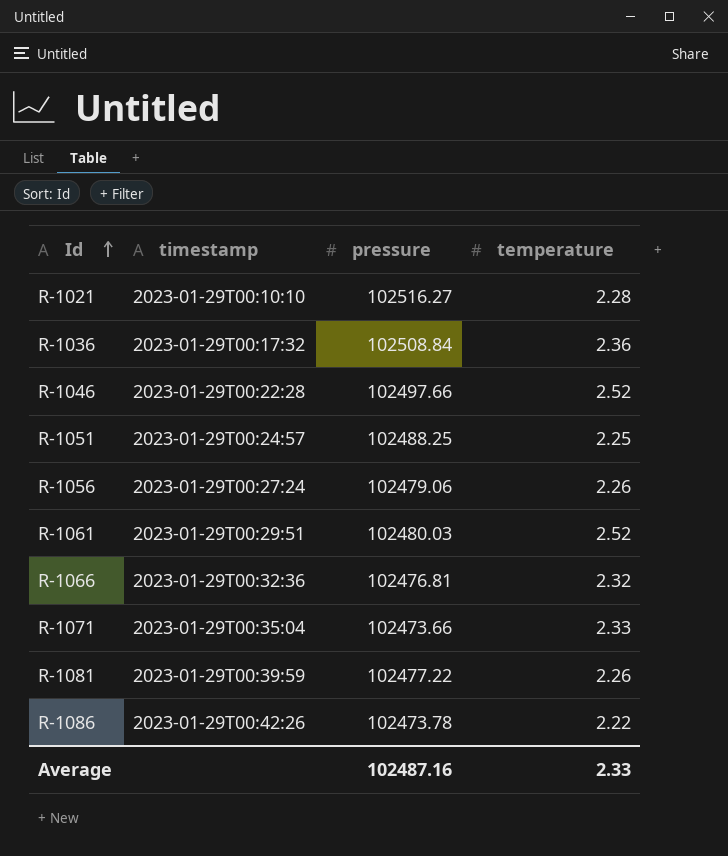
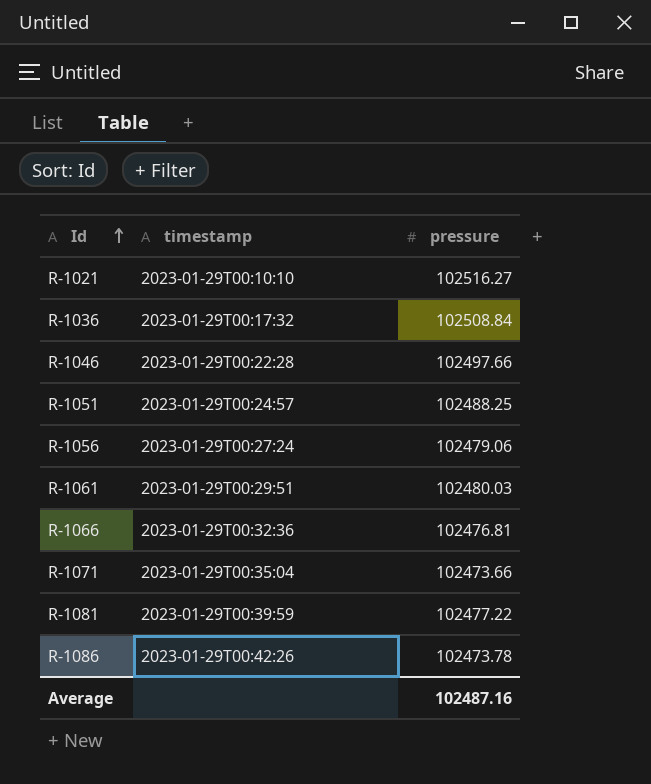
column temperature | position: 4 -> none

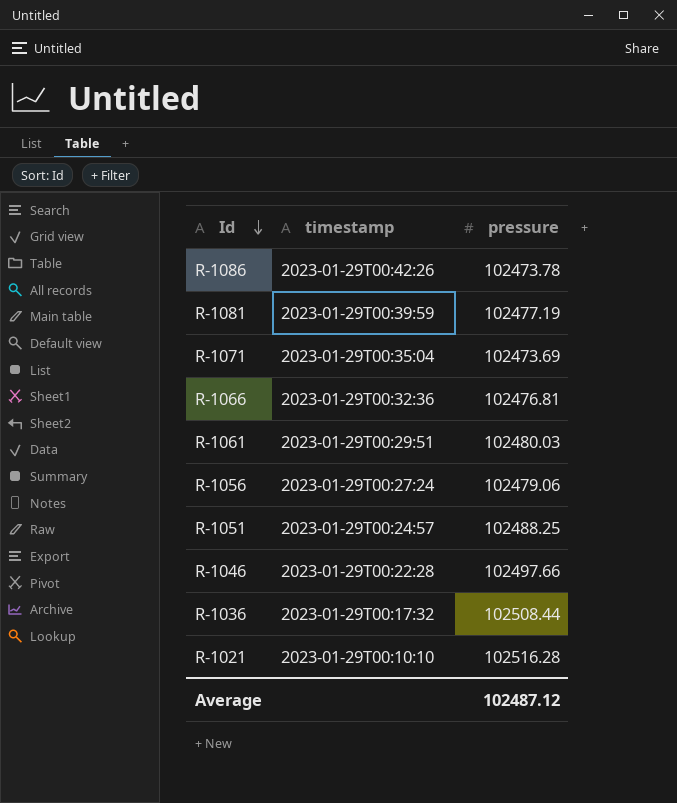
row order: Id ascending -> Id descending
R-1081 | pressure: 102477.22 -> 102477.19
R-1071 | pressure: 102473.66 -> 102473.69
R-1036 | pressure: 102508.84 -> 102508.44
R-1021 | pressure: 102516.27 -> 102516.28
Average | pressure: 102487.16 -> 102487.12

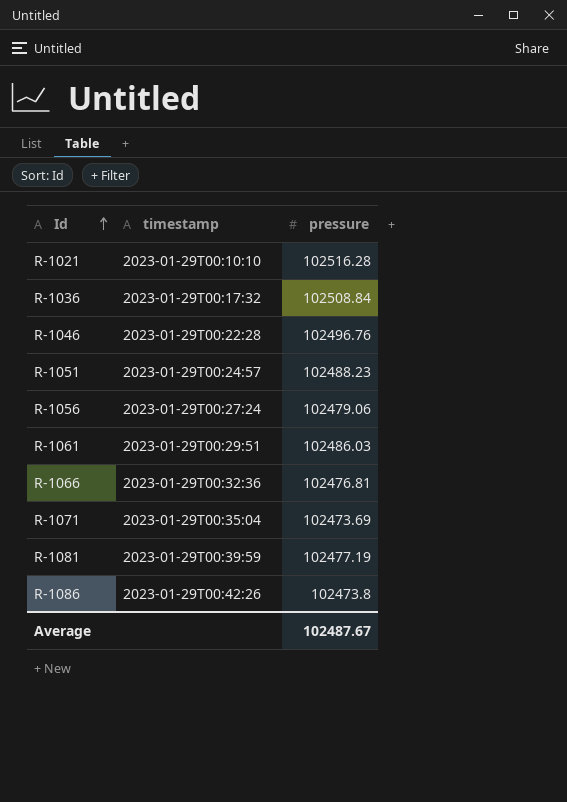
row order: Id descending -> Id ascending
R-1036 | pressure: 102508.44 -> 102508.84
R-1046 | pressure: 102497.66 -> 102496.76
R-1051 | pressure: 102488.25 -> 102488.23
R-1061 | pressure: 102480.03 -> 102486.03
R-1086 | pressure: 102473.78 -> 102473.8
Average | pressure: 102487.12 -> 102487.67

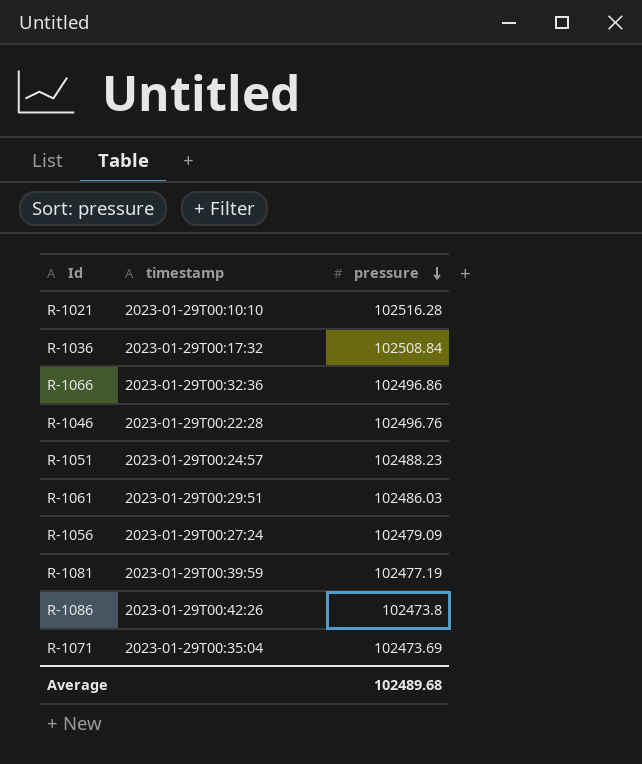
row order: Id ascending -> pressure descending
R-1066 | pressure: 102476.81 -> 102496.86
R-1056 | pressure: 102479.06 -> 102479.09
Average | pressure: 102487.67 -> 102489.68

